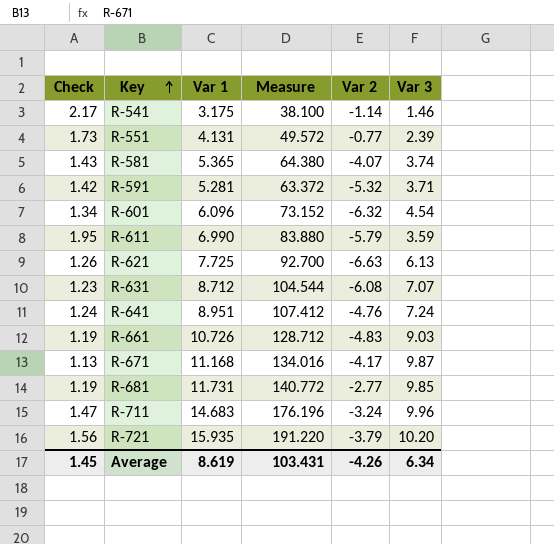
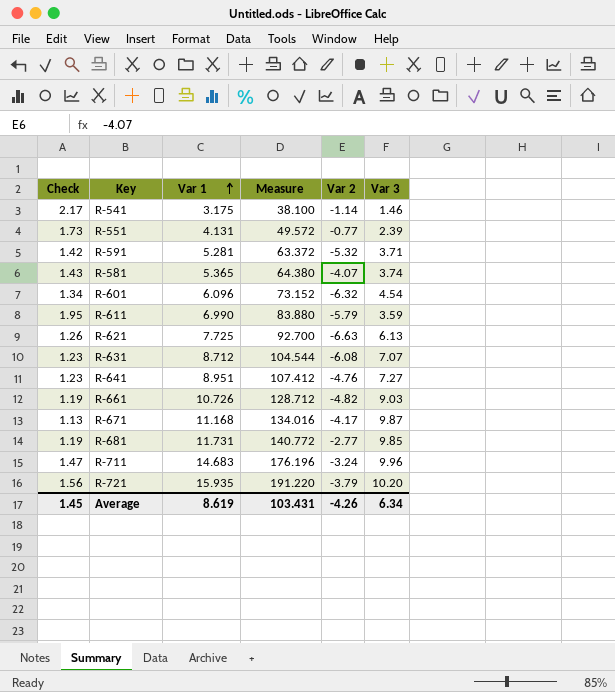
row order: Key ascending -> Var 1 ascending
R-641 | Check: 1.24 -> 1.23
R-641 | Var 3: 7.24 -> 7.27
R-661 | Var 2: -4.83 -> -4.82

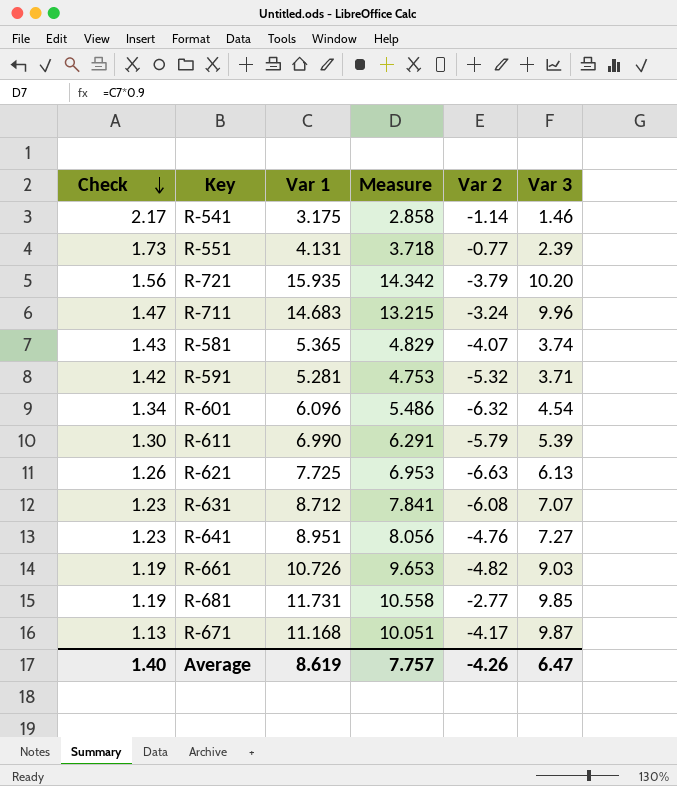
row order: Var 1 ascending -> Check descending
column Measure | formula: [Var 1] * 12 -> [Var 1] * 0.9
R-611 | Check: 1.95 -> 1.30
R-611 | Var 3: 3.59 -> 5.39
Average | Check: 1.45 -> 1.40
Average | Measure: 103.431 -> 7.757
Average | Var 3: 6.34 -> 6.47

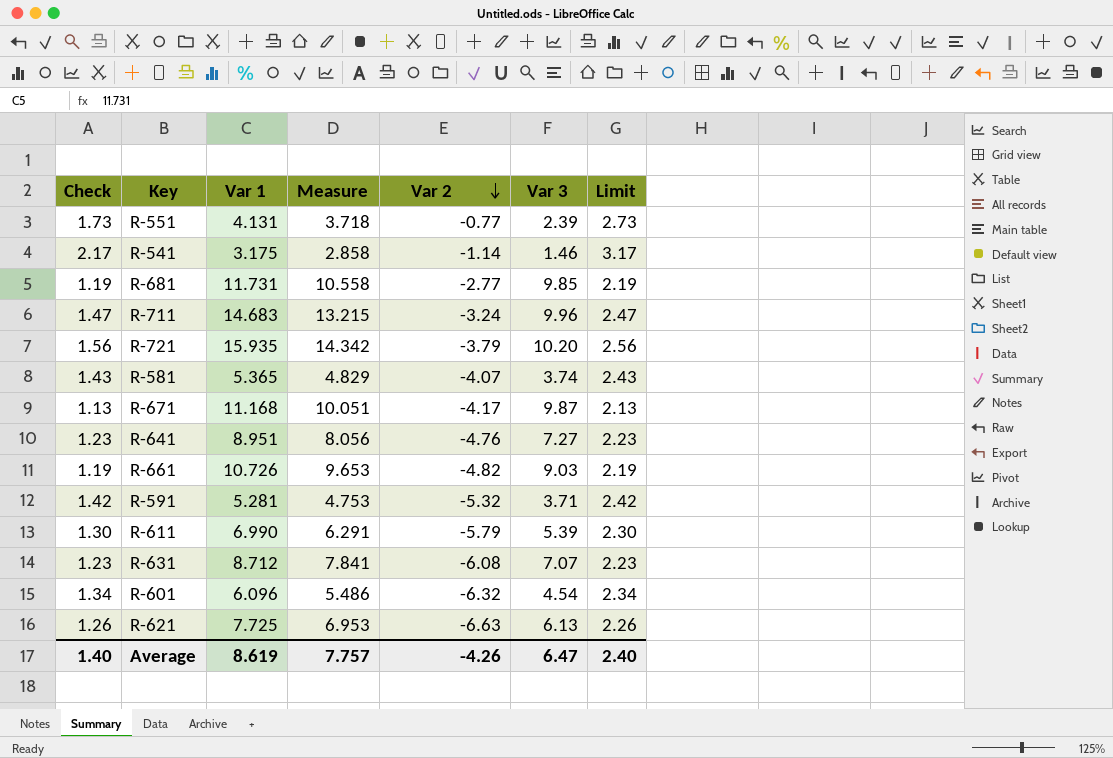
row order: Check descending -> Var 2 descending
column Limit | formula: none -> [Check] + 1

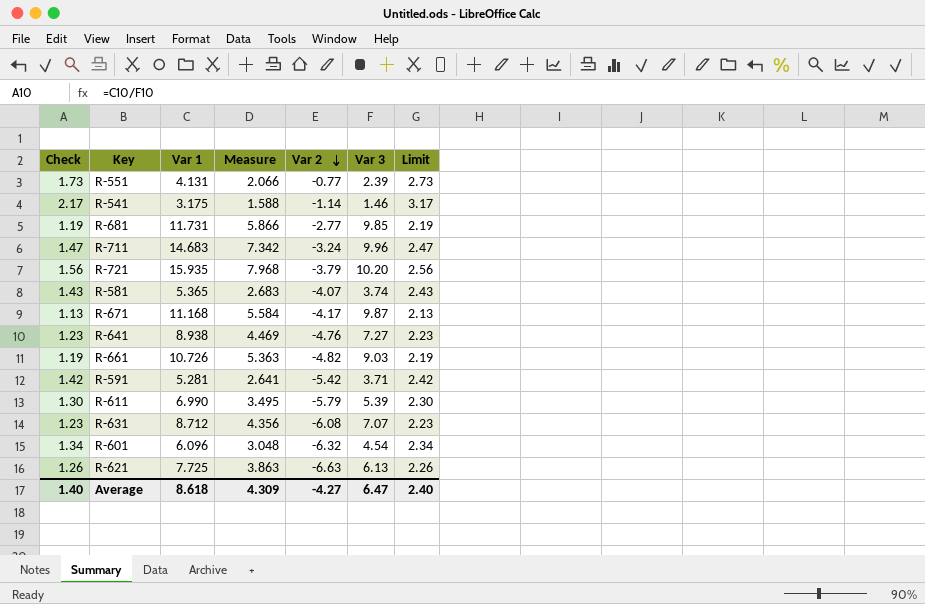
column Measure | formula: [Var 1] * 0.9 -> [Var 1] * 0.5
R-641 | Var 1: 8.951 -> 8.938
R-591 | Var 2: -5.32 -> -5.42
Average | Var 1: 8.619 -> 8.618
Average | Measure: 7.757 -> 4.309
Average | Var 2: -4.26 -> -4.27

